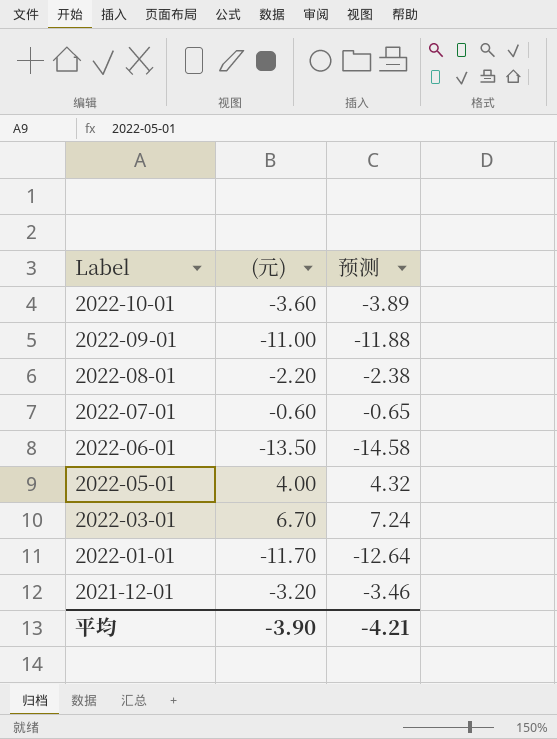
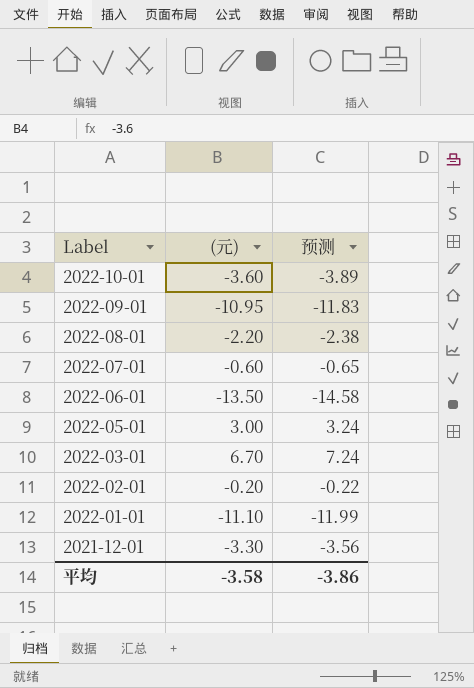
2022-09-01 | (元): -11.00 -> -10.95
2022-09-01 | 预测: -11.88 -> -11.83
2022-05-01 | (元): 4.00 -> 3.00
2022-05-01 | 预测: 4.32 -> 3.24
row 2022-02-01: none -> -0.20 | -0.22
2022-01-01 | (元): -11.70 -> -11.10
2022-01-01 | 预测: -12.64 -> -11.99
2021-12-01 | (元): -3.20 -> -3.30
2021-12-01 | 预测: -3.46 -> -3.56
平均 | (元): -3.90 -> -3.58
平均 | 预测: -4.21 -> -3.86

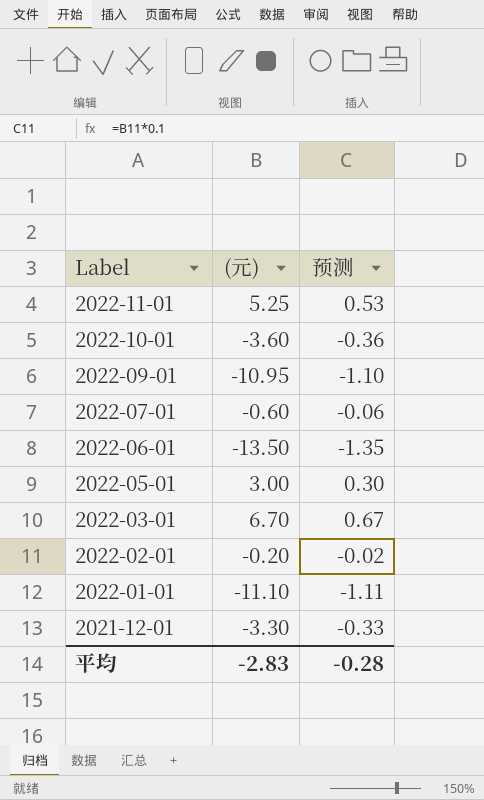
column 预测 | formula: [(元)] * 1.08 -> [(元)] * 0.1
row 2022-08-01: -2.20 | -2.38 -> none
row 2022-11-01: none -> 5.25 | 0.53
平均 | (元): -3.58 -> -2.83
平均 | 预测: -3.86 -> -0.28

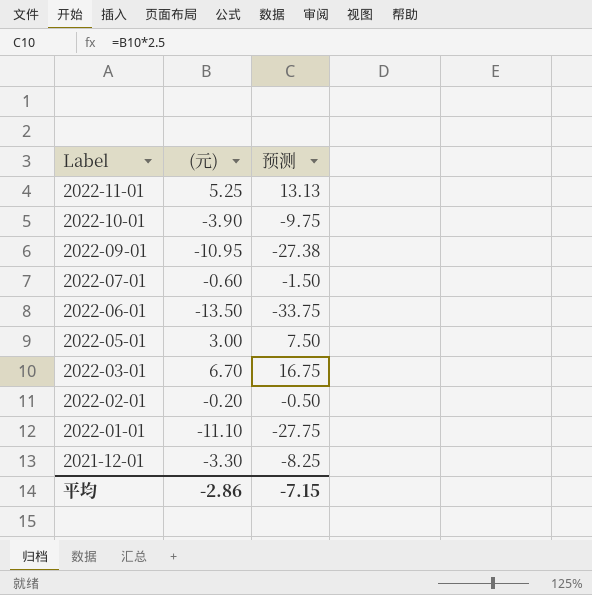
column 预测 | formula: [(元)] * 0.1 -> [(元)] * 2.5
2022-10-01 | (元): -3.60 -> -3.90
平均 | (元): -2.83 -> -2.86
平均 | 预测: -0.28 -> -7.15

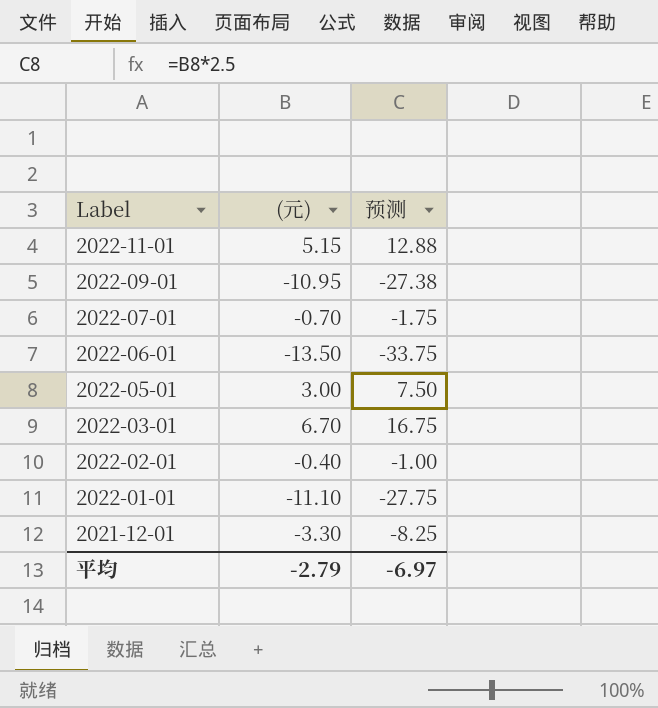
row 2022-10-01: -3.90 | -9.75 -> none
2022-11-01 | (元): 5.25 -> 5.15
2022-11-01 | 预测: 13.13 -> 12.88
2022-07-01 | (元): -0.60 -> -0.70
2022-07-01 | 预测: -1.50 -> -1.75
2022-02-01 | (元): -0.20 -> -0.40
2022-02-01 | 预测: -0.50 -> -1.00
平均 | (元): -2.86 -> -2.79
平均 | 预测: -7.15 -> -6.97

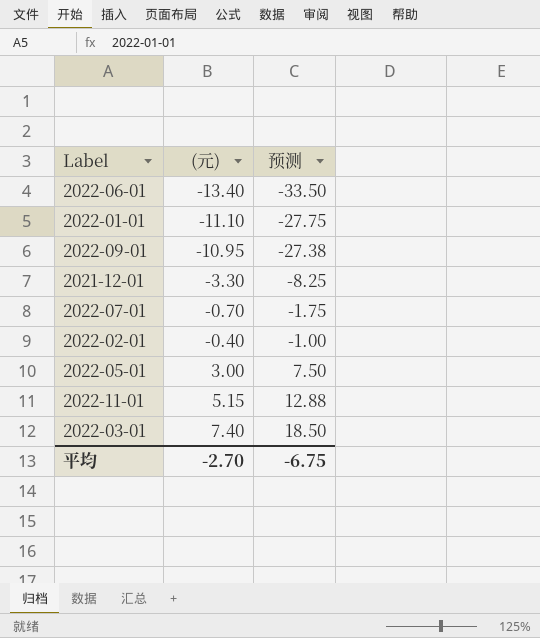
row order: Label descending -> (元) ascending
2022-06-01 | (元): -13.50 -> -13.40
2022-06-01 | 预测: -33.75 -> -33.50
2022-03-01 | (元): 6.70 -> 7.40
2022-03-01 | 预测: 16.75 -> 18.50
平均 | (元): -2.79 -> -2.70
平均 | 预测: -6.97 -> -6.75

